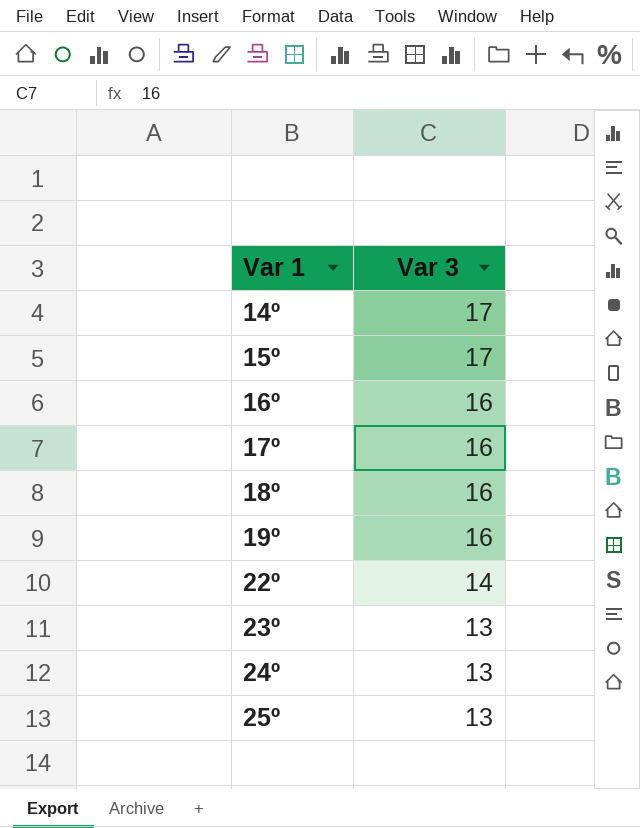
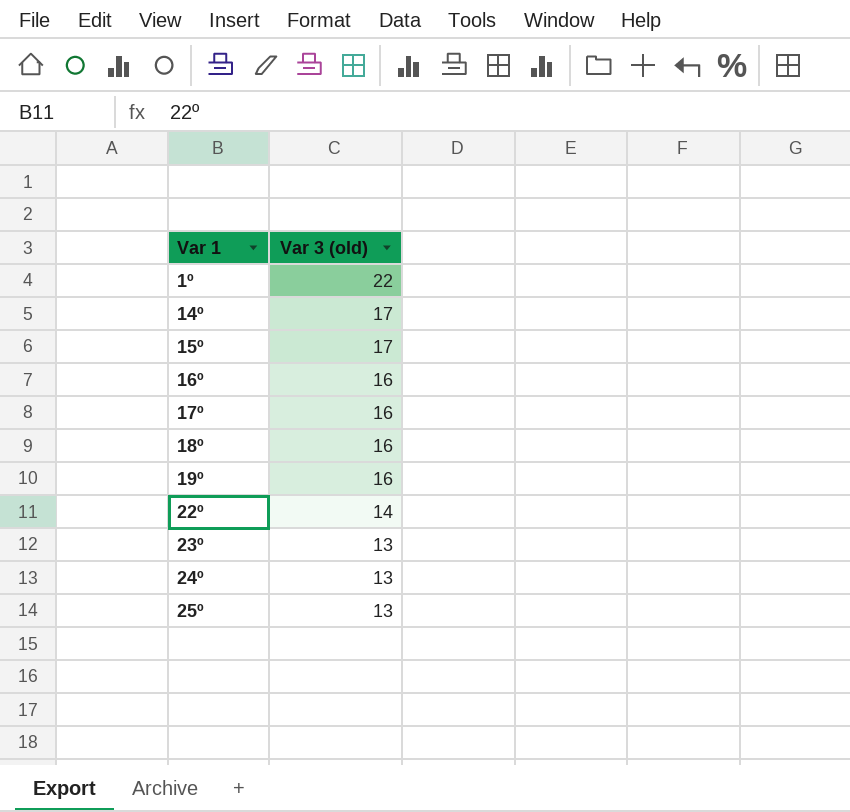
column name: Var 3 -> Var 3 (old)
row 1º: none -> 22

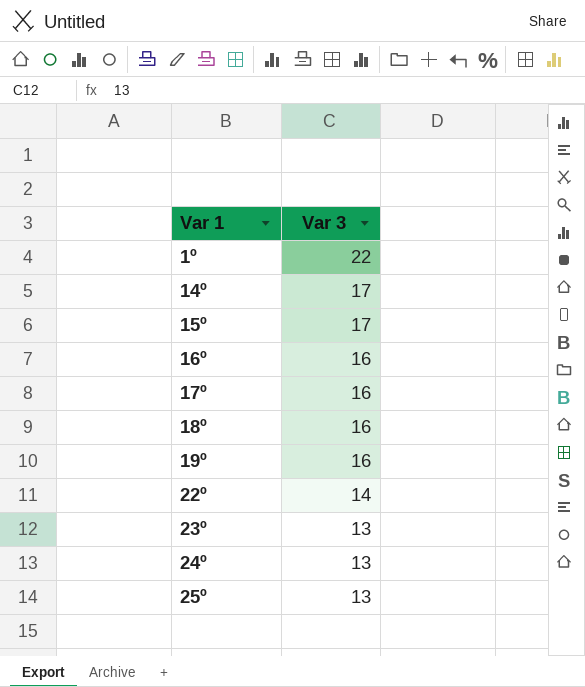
column name: Var 3 (old) -> Var 3

